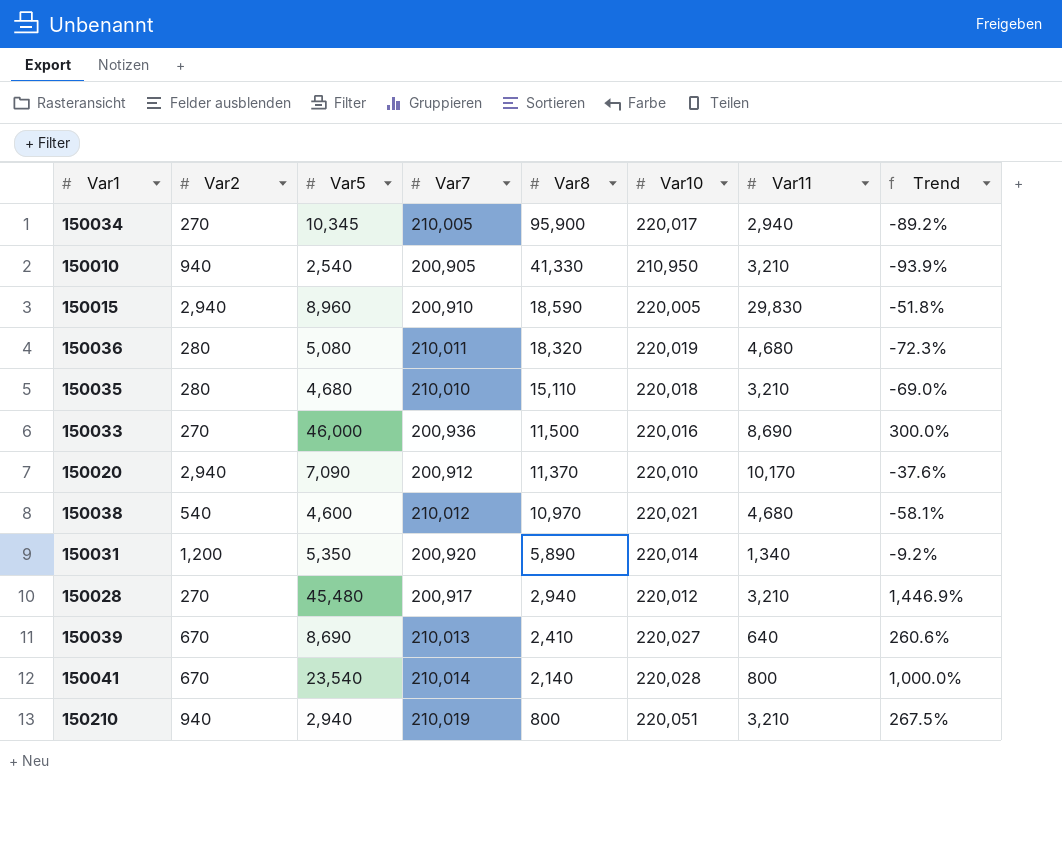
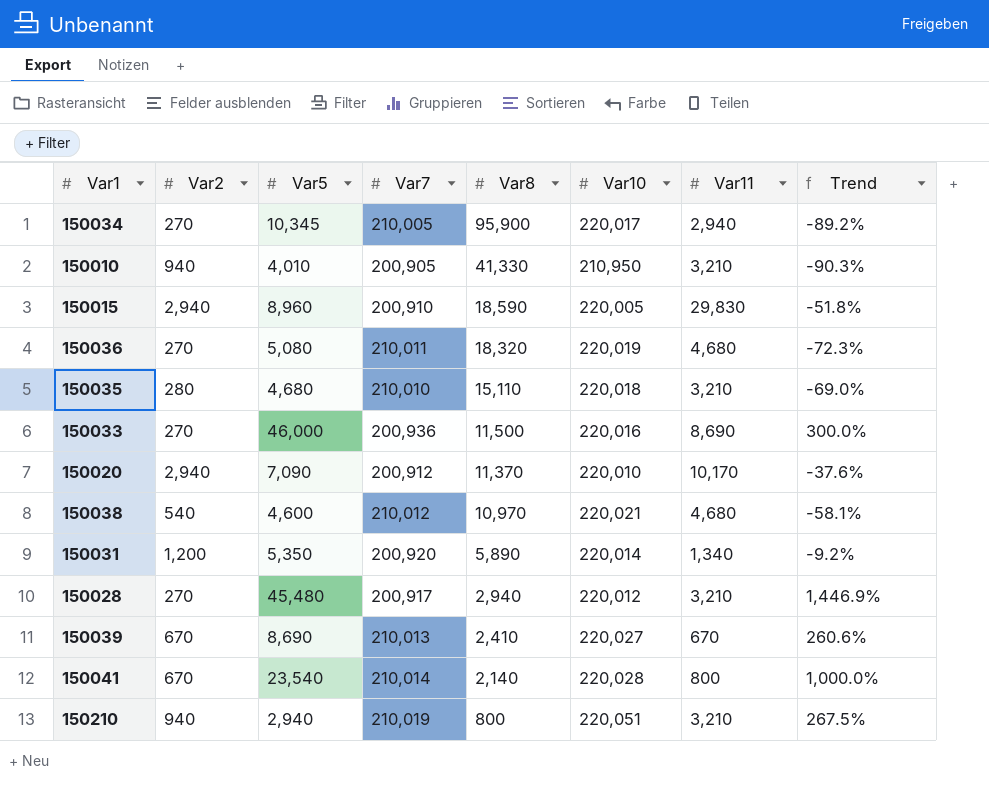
150010 | Var5: 2,540 -> 4,010
150010 | Trend: -93.9% -> -90.3%
150036 | Var2: 280 -> 270
150039 | Var11: 640 -> 670

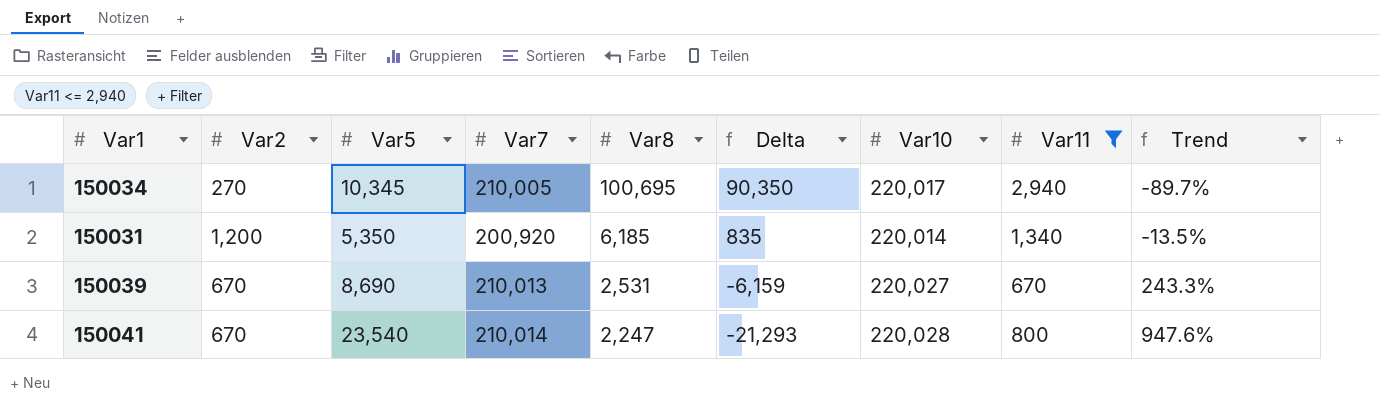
filter: none -> Var11 <= 2,940
column Delta | formula: none -> [Var8] - [Var5]
150034 | Var8: 95,900 -> 100,695
150034 | Trend: -89.2% -> -89.7%
150031 | Var8: 5,890 -> 6,185
150031 | Trend: -9.2% -> -13.5%
150039 | Var8: 2,410 -> 2,531
150039 | Trend: 260.6% -> 243.3%
150041 | Var8: 2,140 -> 2,247
150041 | Trend: 1,000.0% -> 947.6%

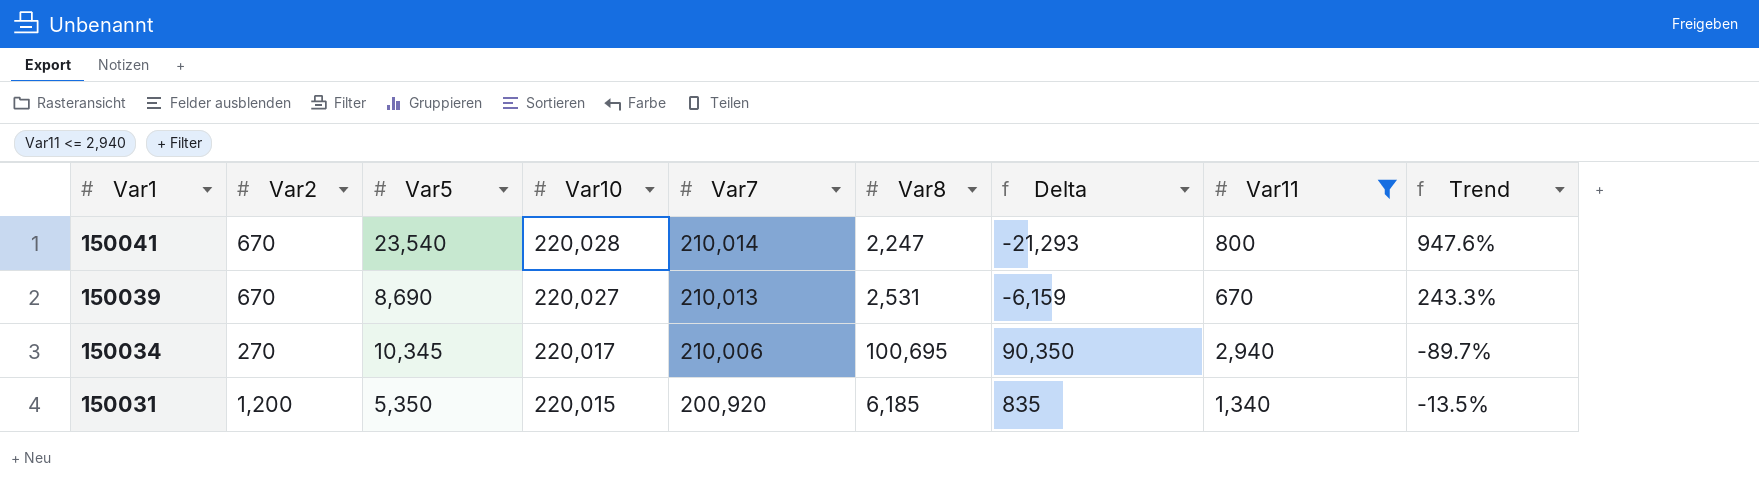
row order: Var8 descending -> Var1 descending
column Var10 | position: 7 -> 4
150034 | Var7: 210,005 -> 210,006
150031 | Var10: 220,014 -> 220,015

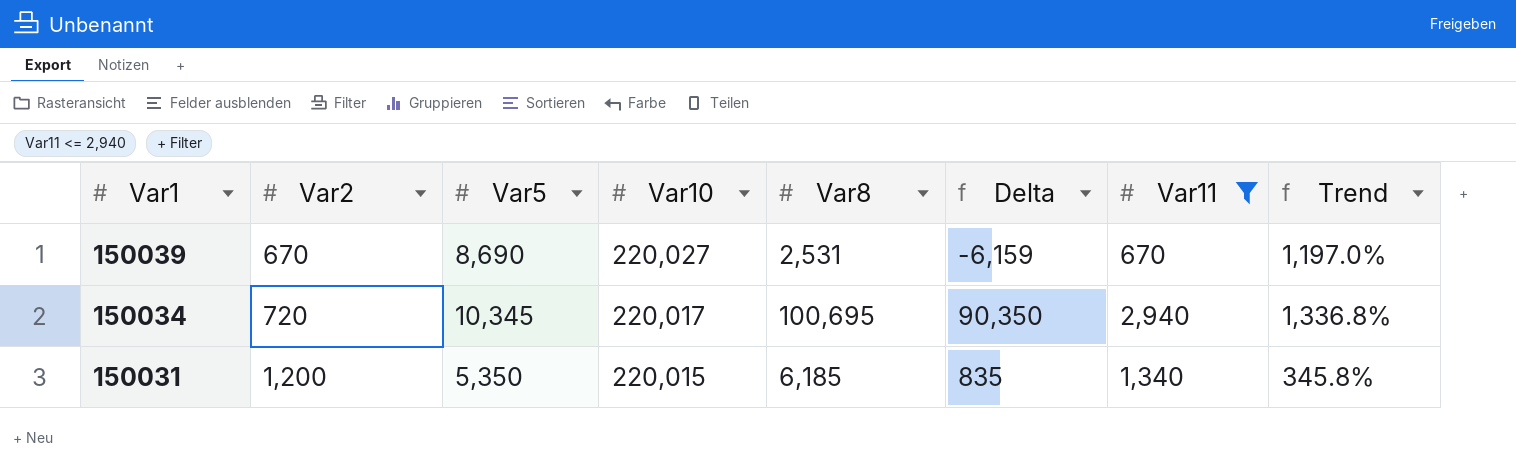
column Var7 | position: 5 -> none
column Trend | formula: ([Var5] - [Var8]) / [Var8] -> ([Var5] - [Var2]) / [Var2]
row 150041: 670 | 23,540 | 220,028 | 210,014 | 2,247 | -21,293 | 800 | 947.6% -> none
150034 | Var2: 270 -> 720

